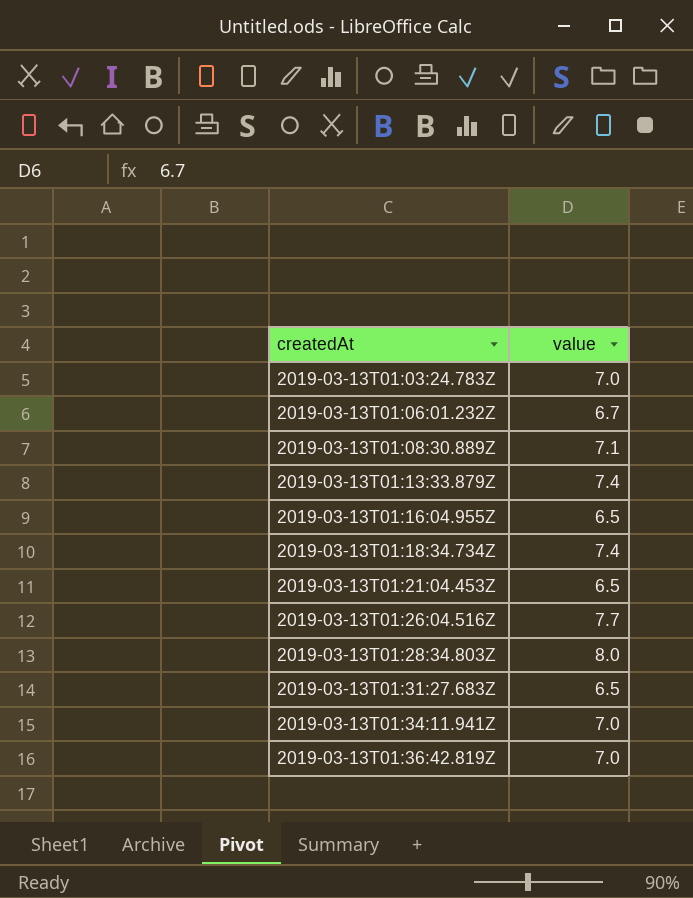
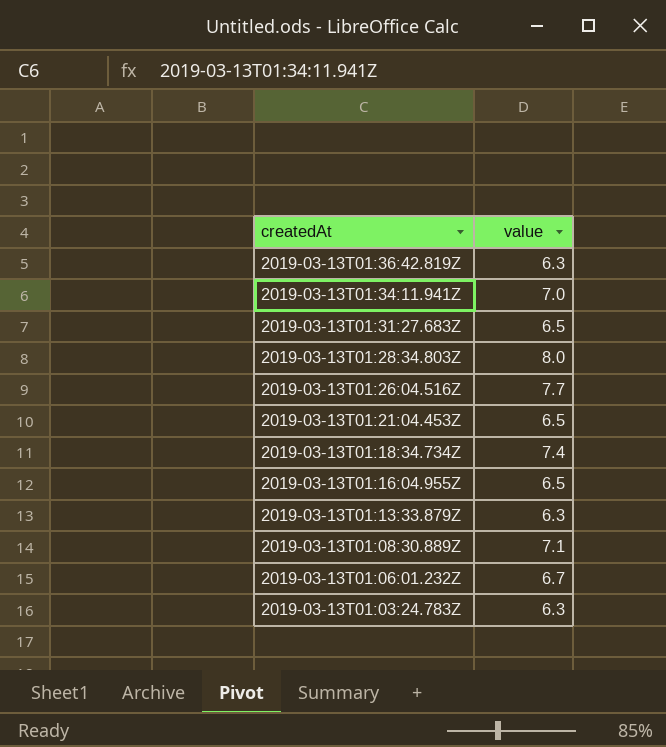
row order: createdAt ascending -> createdAt descending
2019-03-13T01:36:42.819Z | value: 7.0 -> 6.3
2019-03-13T01:13:33.879Z | value: 7.4 -> 6.3
2019-03-13T01:03:24.783Z | value: 7.0 -> 6.3

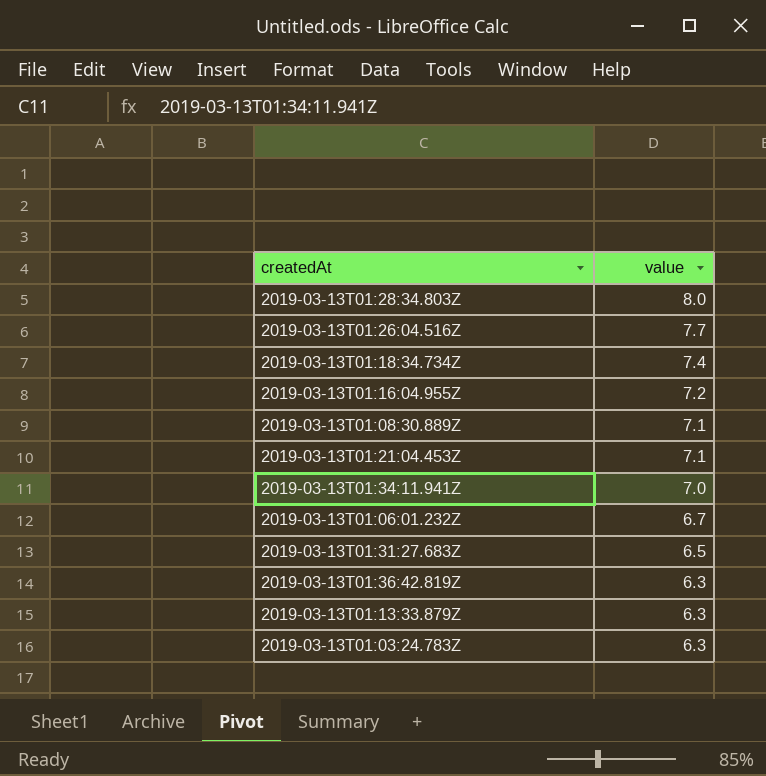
row order: createdAt descending -> value descending
2019-03-13T01:16:04.955Z | value: 6.5 -> 7.2
2019-03-13T01:21:04.453Z | value: 6.5 -> 7.1

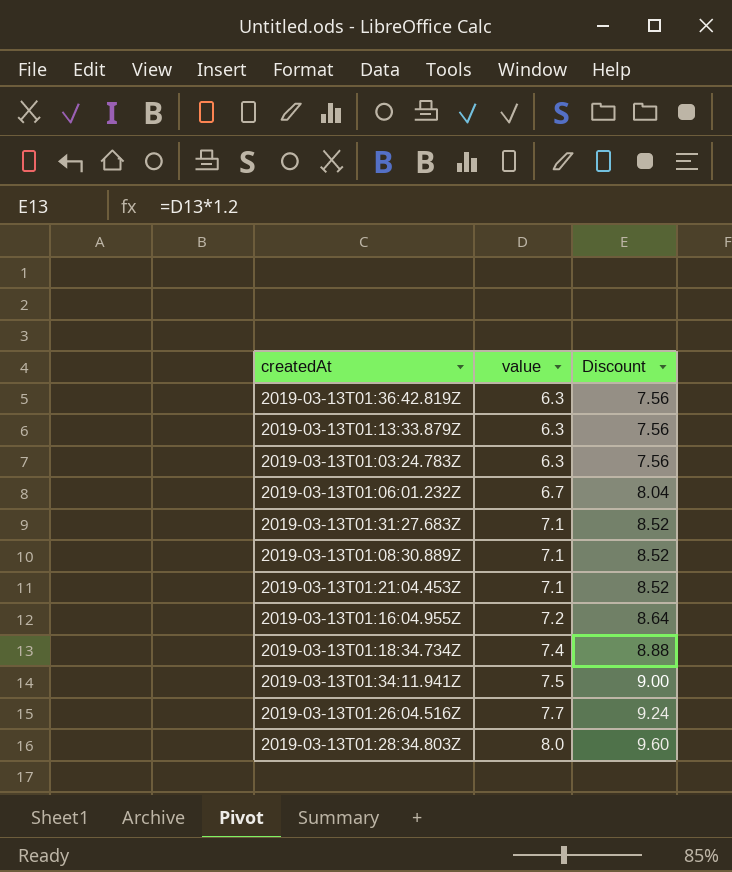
row order: value descending -> value ascending
column Discount | formula: none -> [value] * 1.2
2019-03-13T01:31:27.683Z | value: 6.5 -> 7.1
2019-03-13T01:34:11.941Z | value: 7.0 -> 7.5

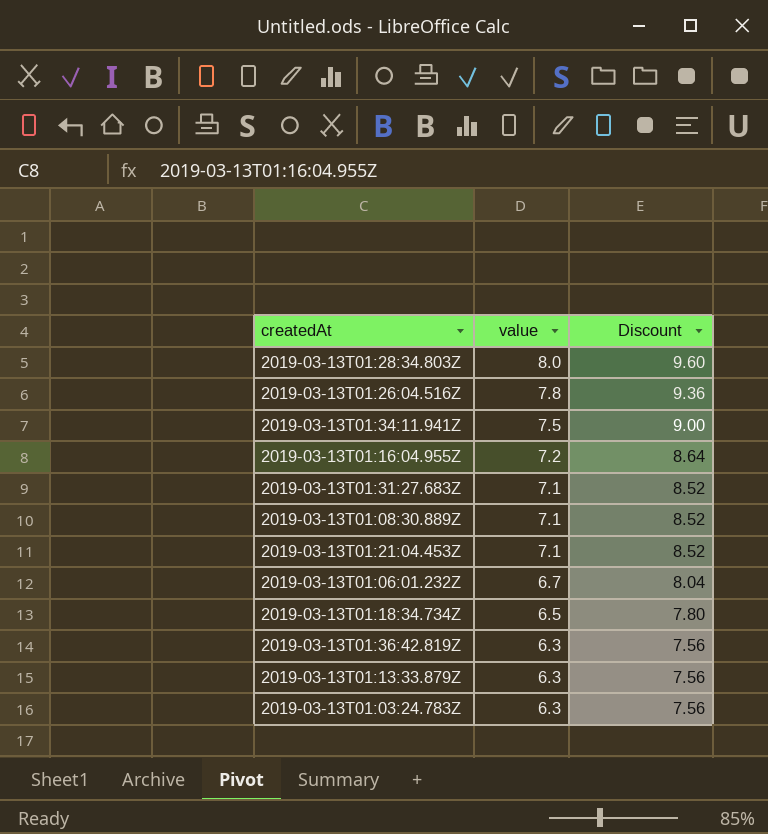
row order: value ascending -> value descending
2019-03-13T01:26:04.516Z | value: 7.7 -> 7.8
2019-03-13T01:26:04.516Z | Discount: 9.24 -> 9.36
2019-03-13T01:18:34.734Z | value: 7.4 -> 6.5
2019-03-13T01:18:34.734Z | Discount: 8.88 -> 7.80

